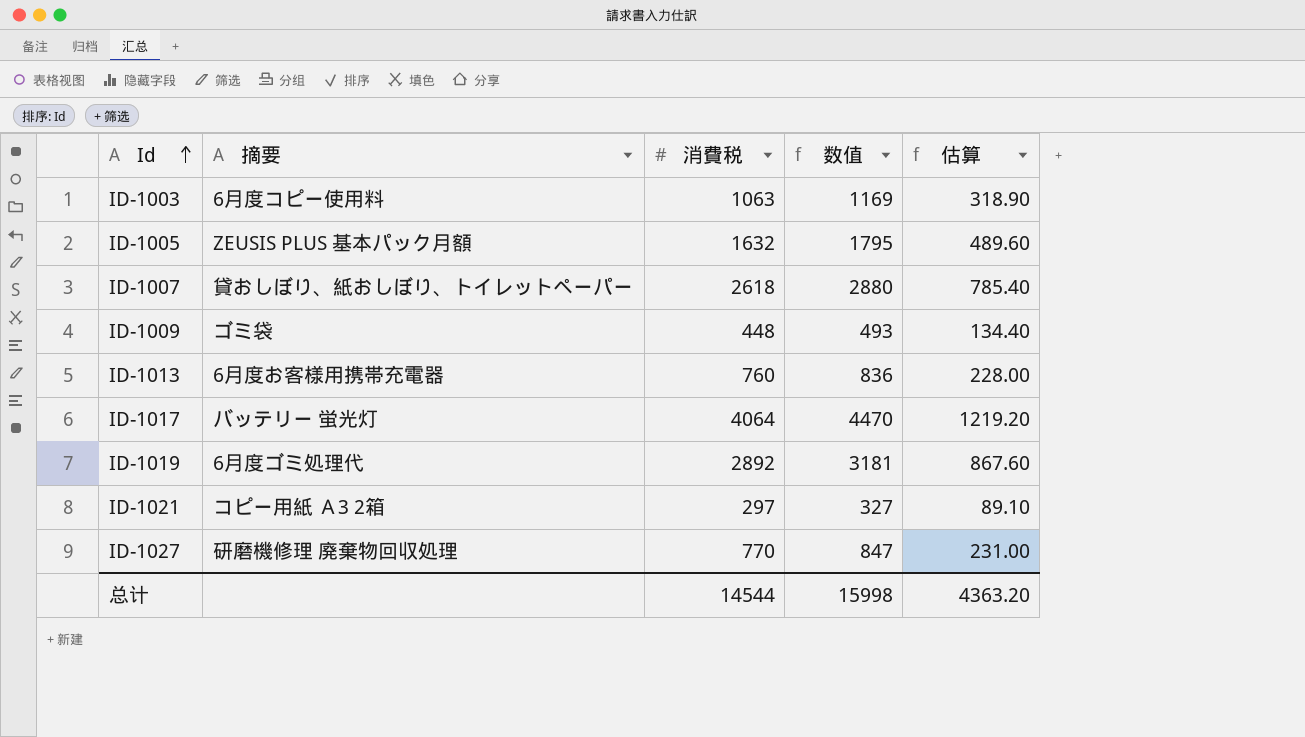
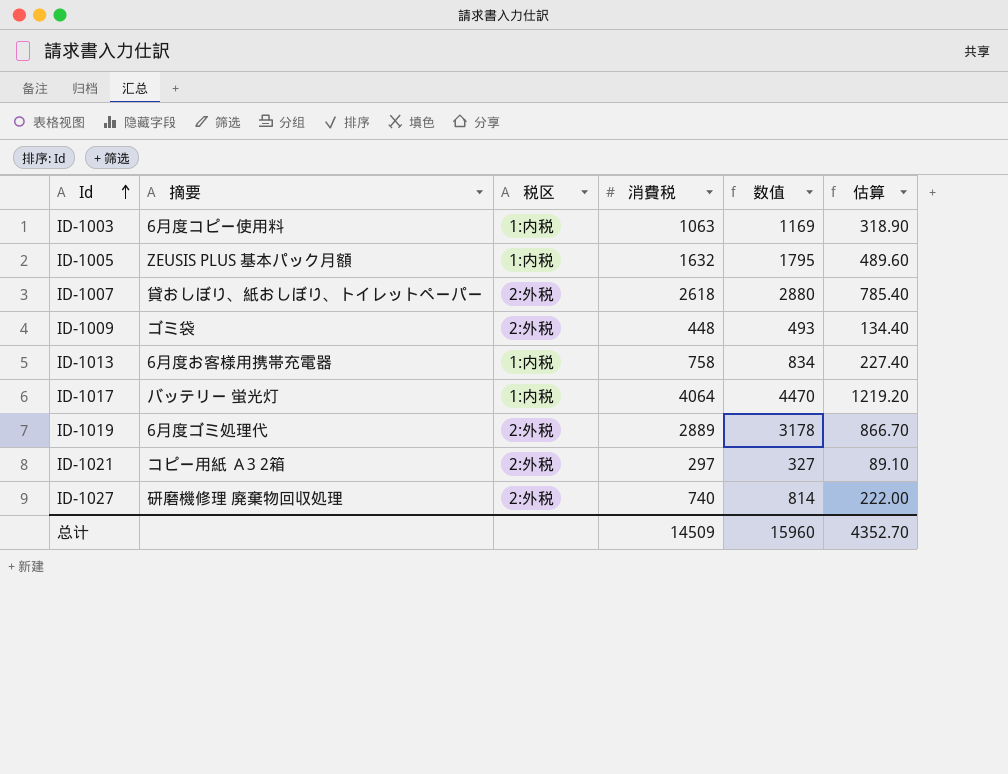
column 税区 | position: none -> 3
ID-1013 | 消費税: 760 -> 758
ID-1013 | 数值: 836 -> 834
ID-1013 | 估算: 228.00 -> 227.40
ID-1019 | 消費税: 2892 -> 2889
ID-1019 | 数值: 3181 -> 3178
ID-1019 | 估算: 867.60 -> 866.70
ID-1027 | 消費税: 770 -> 740
ID-1027 | 数值: 847 -> 814
ID-1027 | 估算: 231.00 -> 222.00
总计 | 消費税: 14544 -> 14509
总计 | 数值: 15998 -> 15960
总计 | 估算: 4363.20 -> 4352.70

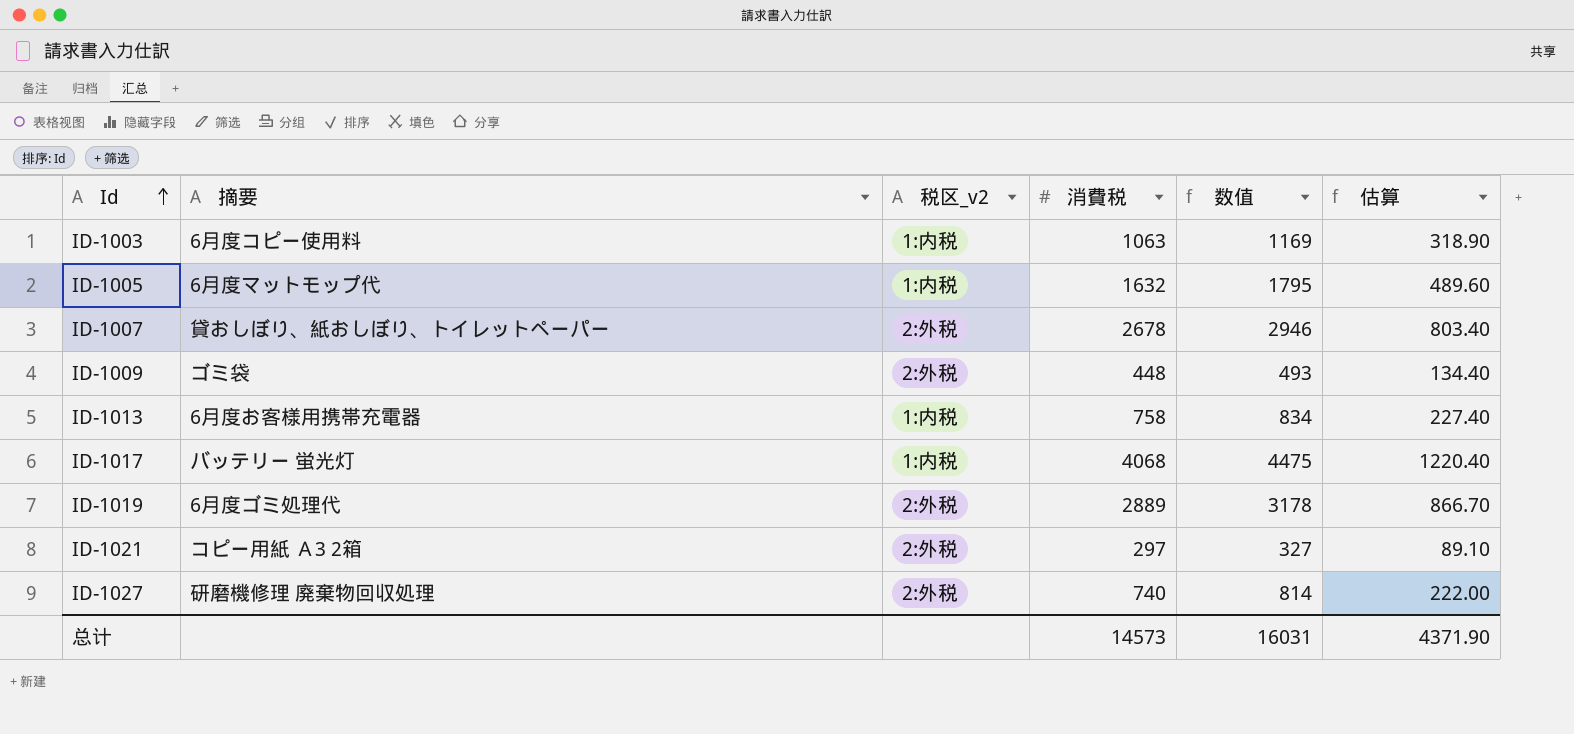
column name: 税区 -> 税区_v2
ID-1005 | 摘要: ZEUSIS PLUS 基本パック月額 -> 6月度マットモップ代
ID-1007 | 消費税: 2618 -> 2678
ID-1007 | 数值: 2880 -> 2946
ID-1007 | 估算: 785.40 -> 803.40
ID-1017 | 消費税: 4064 -> 4068
ID-1017 | 数值: 4470 -> 4475
ID-1017 | 估算: 1219.20 -> 1220.40
总计 | 消費税: 14509 -> 14573
总计 | 数值: 15960 -> 16031
总计 | 估算: 4352.70 -> 4371.90

